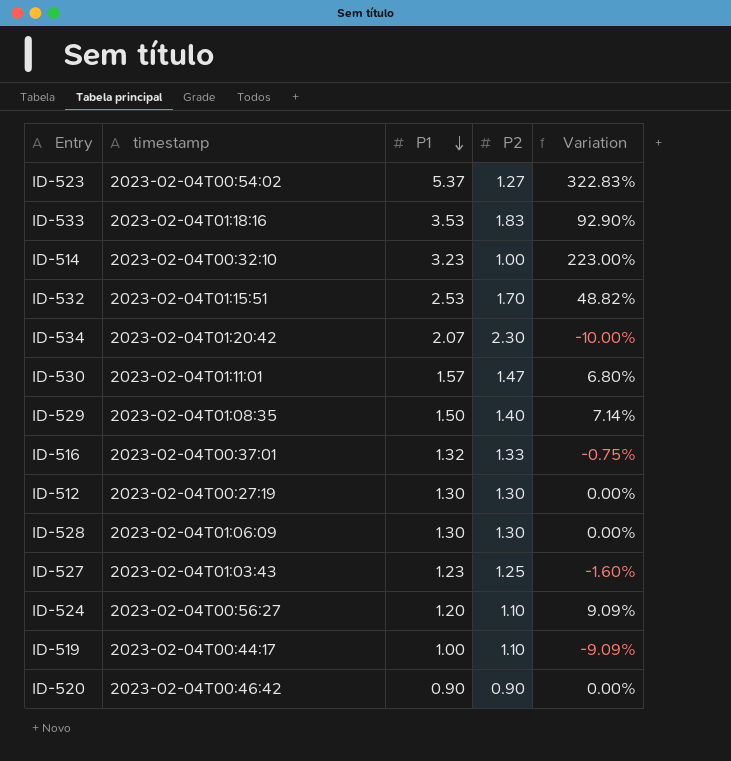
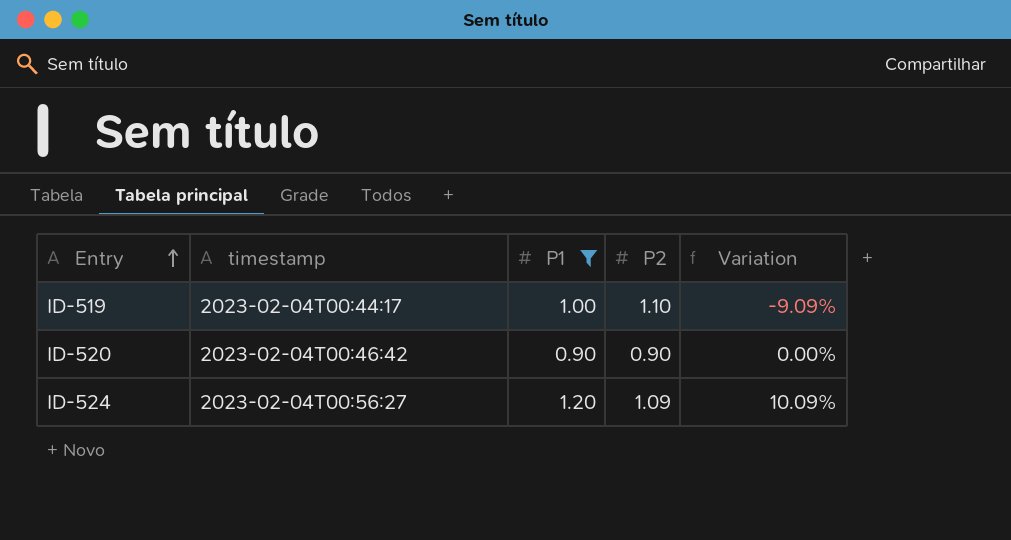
filter: none -> P1 <= 1.20
row order: P1 descending -> Entry ascending
ID-524 | P2: 1.10 -> 1.09
ID-524 | Variation: 9.09% -> 10.09%

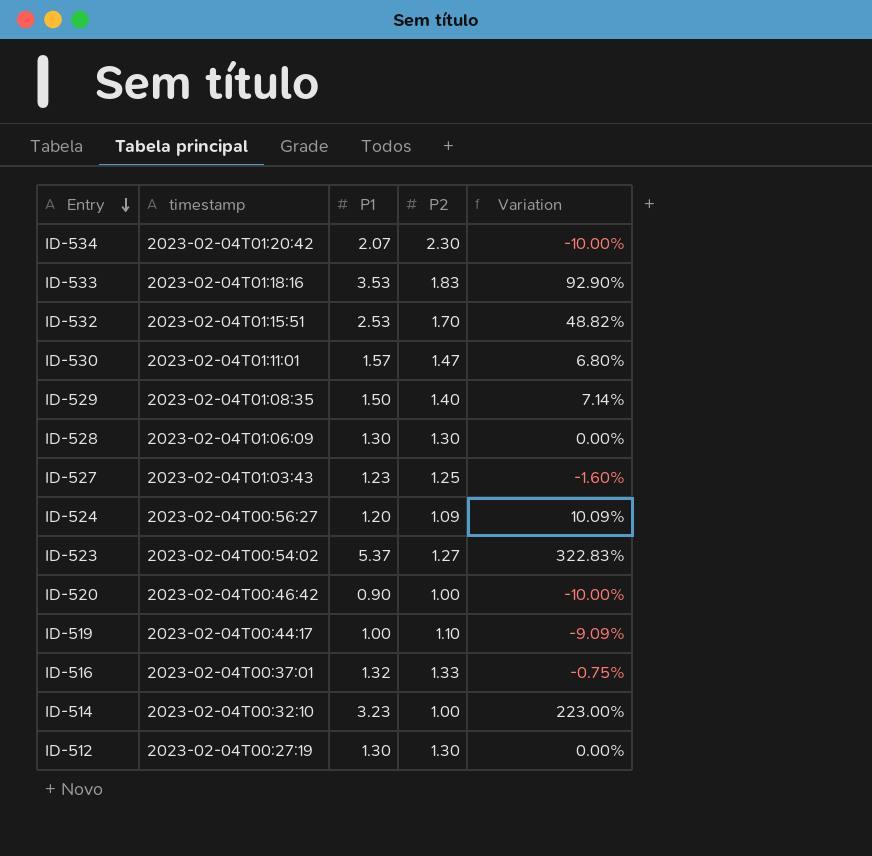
filter: P1 <= 1.20 -> none
row order: Entry ascending -> Entry descending
ID-520 | P2: 0.90 -> 1.00
ID-520 | Variation: 0.00% -> -10.00%

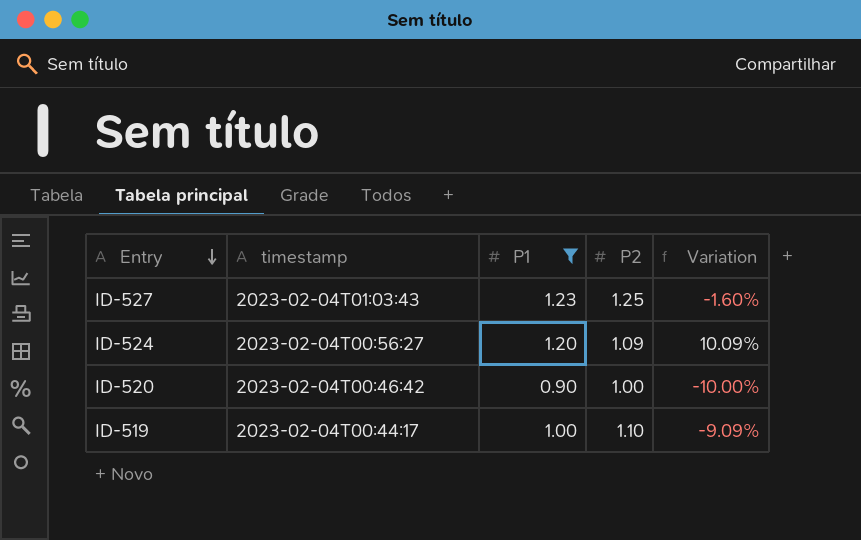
filter: none -> P1 <= 1.23

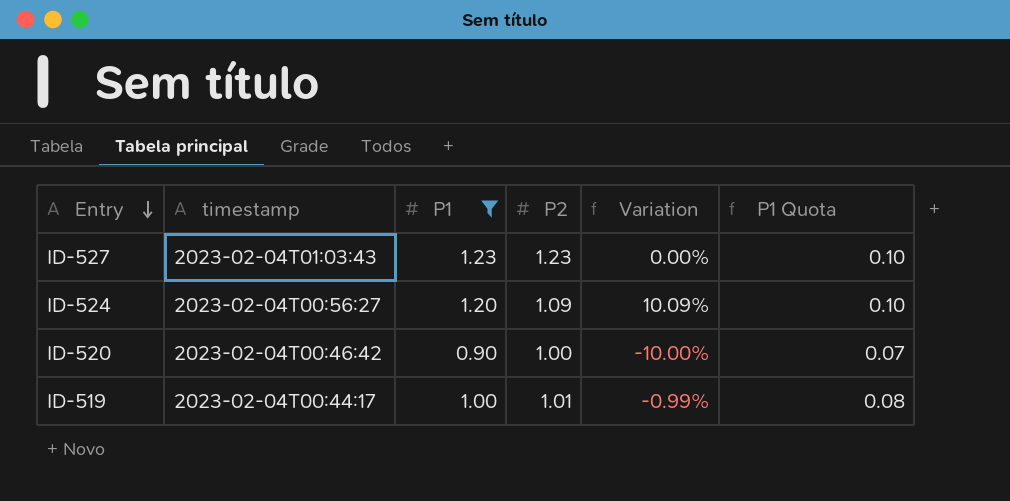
column P1 Quota | formula: none -> [P1] * 0.08
ID-527 | P2: 1.25 -> 1.23
ID-527 | Variation: -1.60% -> 0.00%
ID-519 | P2: 1.10 -> 1.01
ID-519 | Variation: -9.09% -> -0.99%

